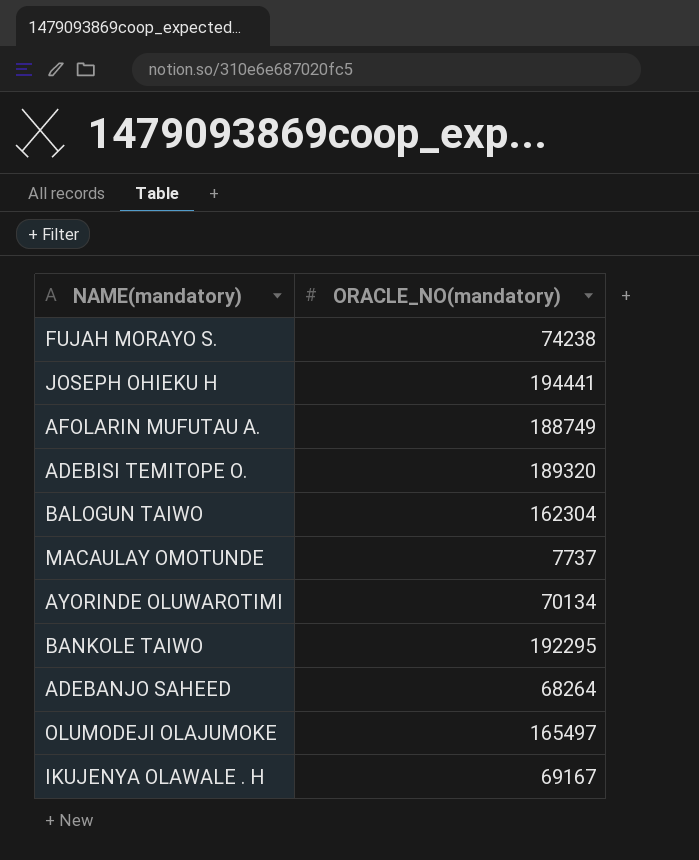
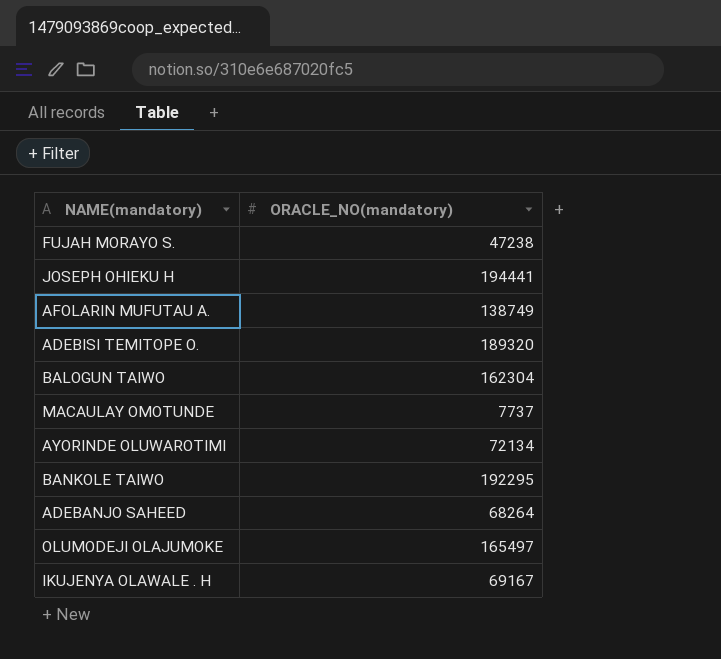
FUJAH MORAYO S. | ORACLE_NO(mandatory): 74238 -> 47238
AFOLARIN MUFUTAU A. | ORACLE_NO(mandatory): 188749 -> 138749
AYORINDE OLUWAROTIMI | ORACLE_NO(mandatory): 70134 -> 72134

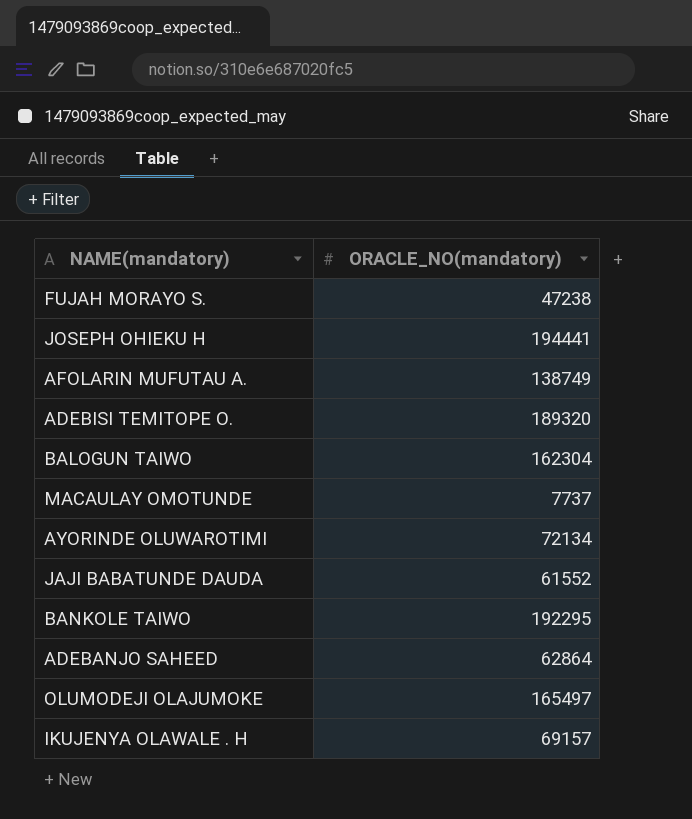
row JAJI BABATUNDE DAUDA: none -> 61552
ADEBANJO SAHEED | ORACLE_NO(mandatory): 68264 -> 62864
IKUJENYA OLAWALE . H | ORACLE_NO(mandatory): 69167 -> 69157

